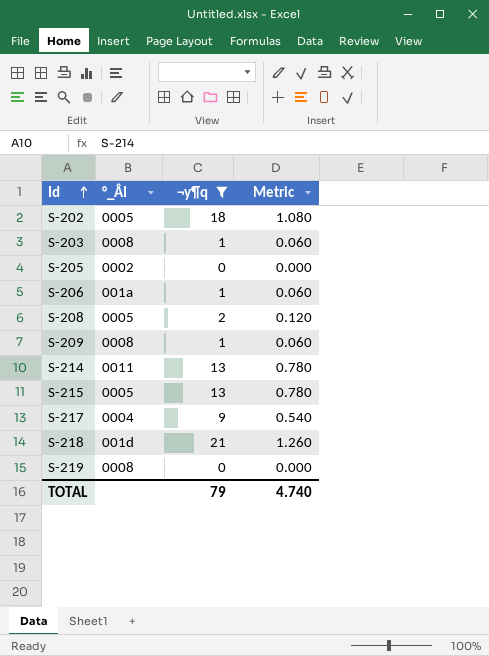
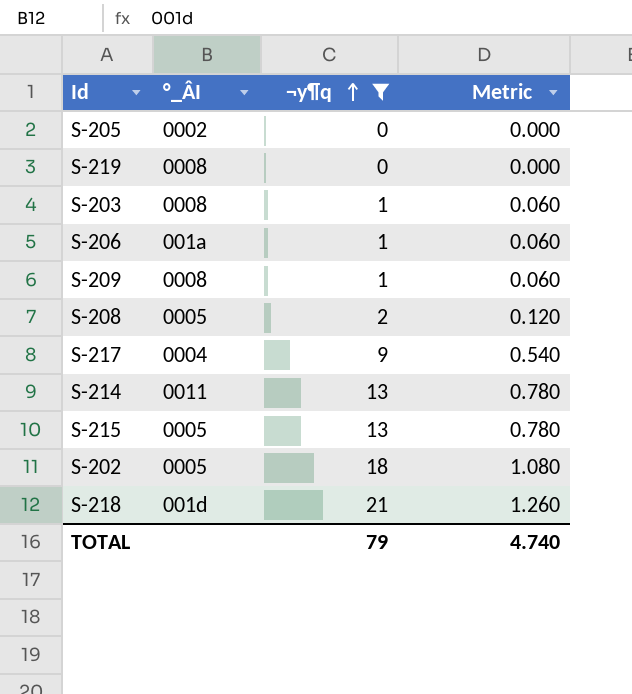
row order: Id ascending -> ¬y¶q ascending

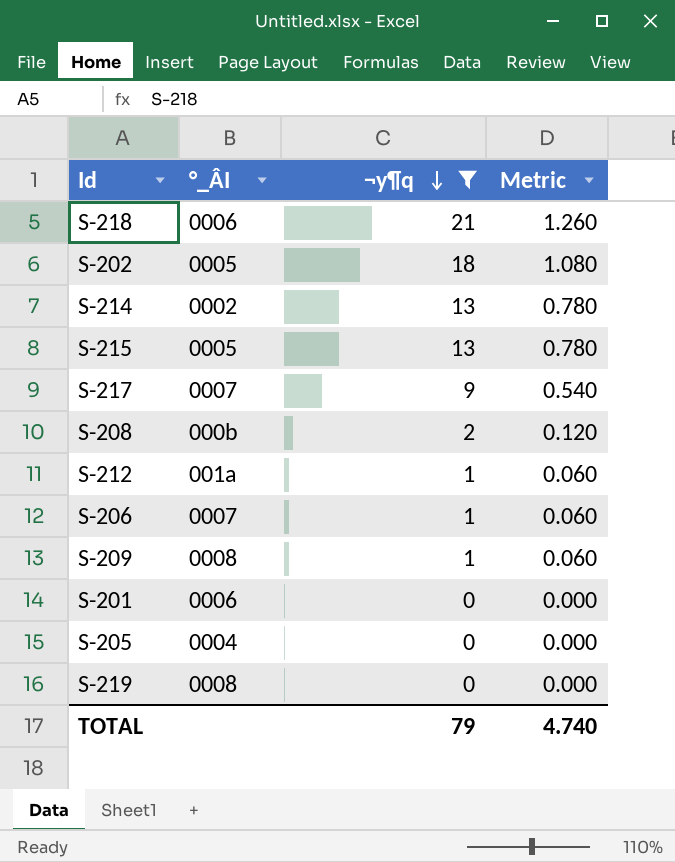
row order: ¬y¶q ascending -> ¬y¶q descending
row S-203: 0008 | 1 | 0.060 -> none
S-218 | °_ÂI: 001d -> 0006
S-214 | °_ÂI: 0011 -> 0002
S-217 | °_ÂI: 0004 -> 0007
S-208 | °_ÂI: 0005 -> 000b
row S-212: none -> 001a | 1 | 0.060
S-206 | °_ÂI: 001a -> 0007
row S-201: none -> 0006 | 0 | 0.000
S-205 | °_ÂI: 0002 -> 0004

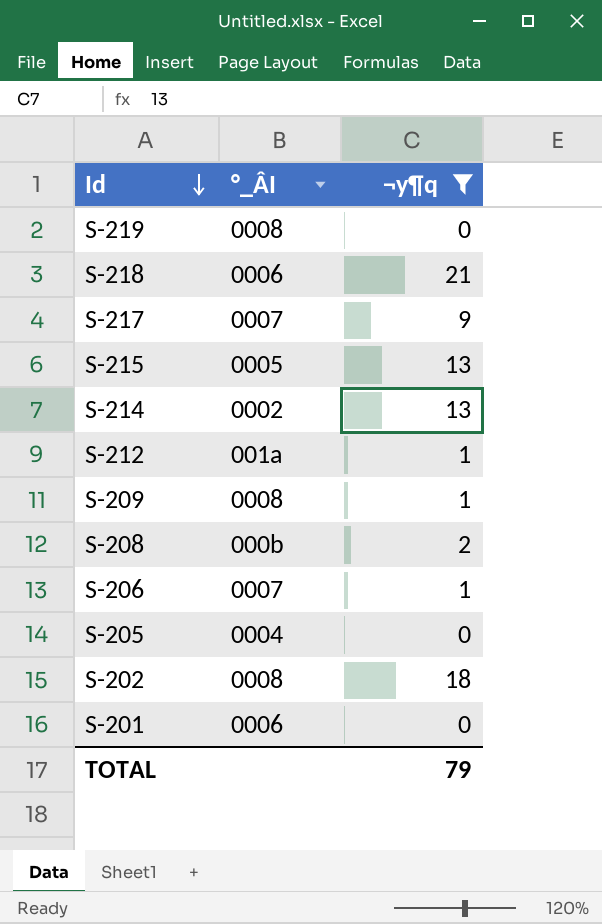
row order: ¬y¶q descending -> Id descending
column Metric | formula: [¬y¶q] * 0.06 -> none
S-202 | °_ÂI: 0005 -> 0008

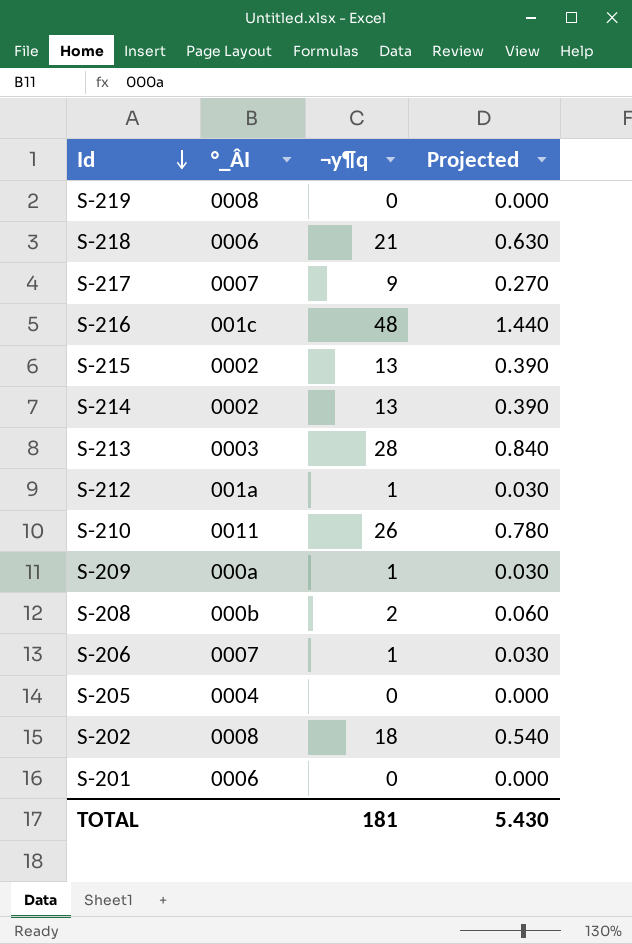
filter: ¬y¶q <= 21 -> none
column Projected | formula: none -> [¬y¶q] * 0.03
S-215 | °_ÂI: 0005 -> 0002
S-209 | °_ÂI: 0008 -> 000a
TOTAL | ¬y¶q: 79 -> 181

